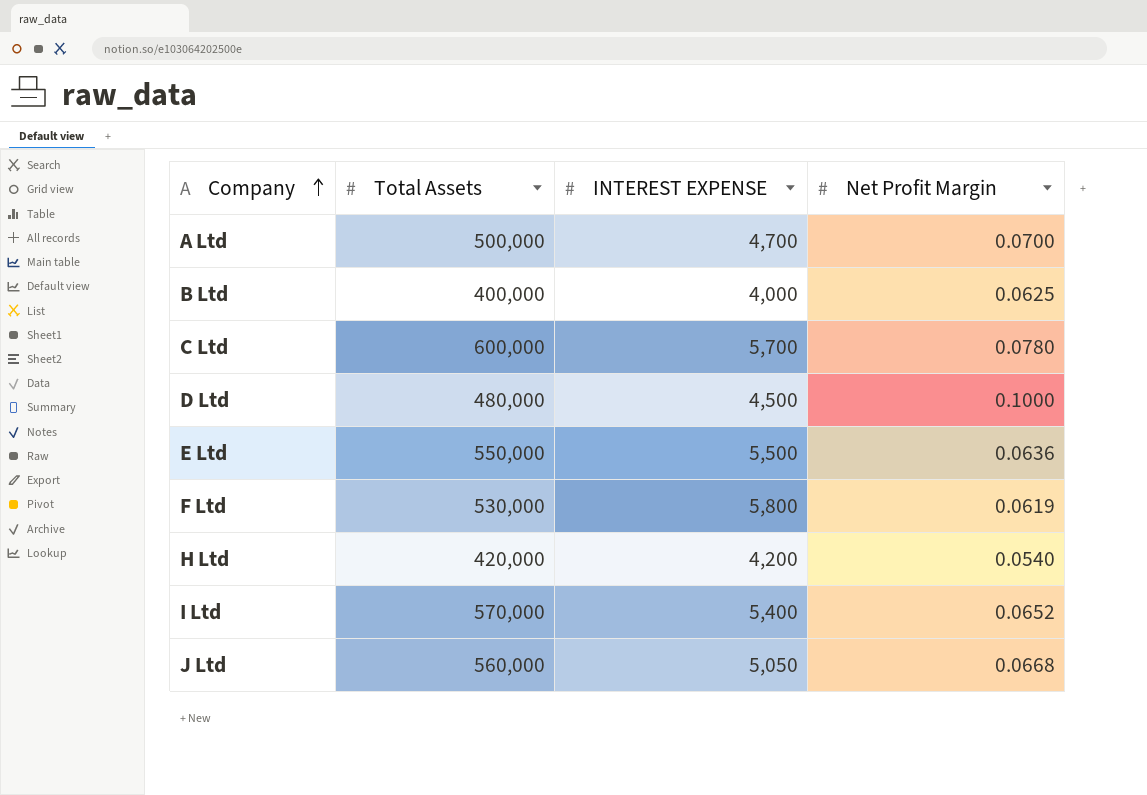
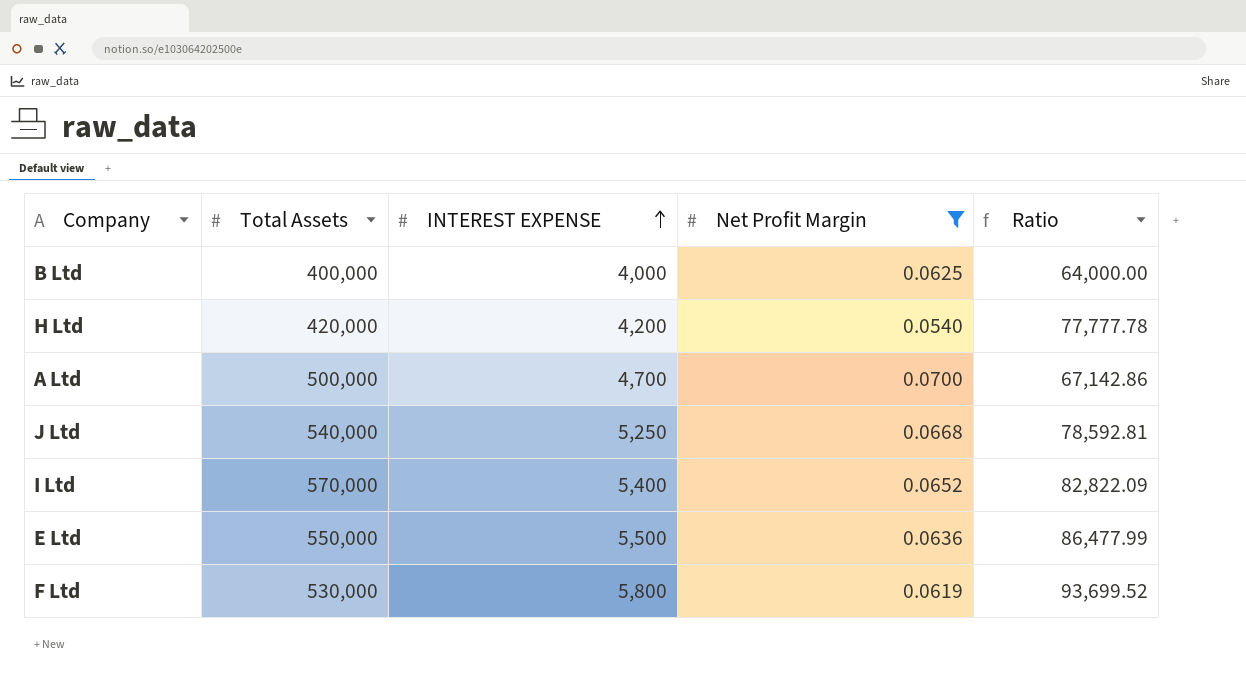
filter: none -> Net Profit Margin <= 0.0700
row order: Company ascending -> INTEREST EXPENSE ascending
column Ratio | formula: none -> [INTEREST EXPENSE] / [Net Profit Margin]
J Ltd | Total Assets: 560,000 -> 540,000
J Ltd | INTEREST EXPENSE: 5,050 -> 5,250

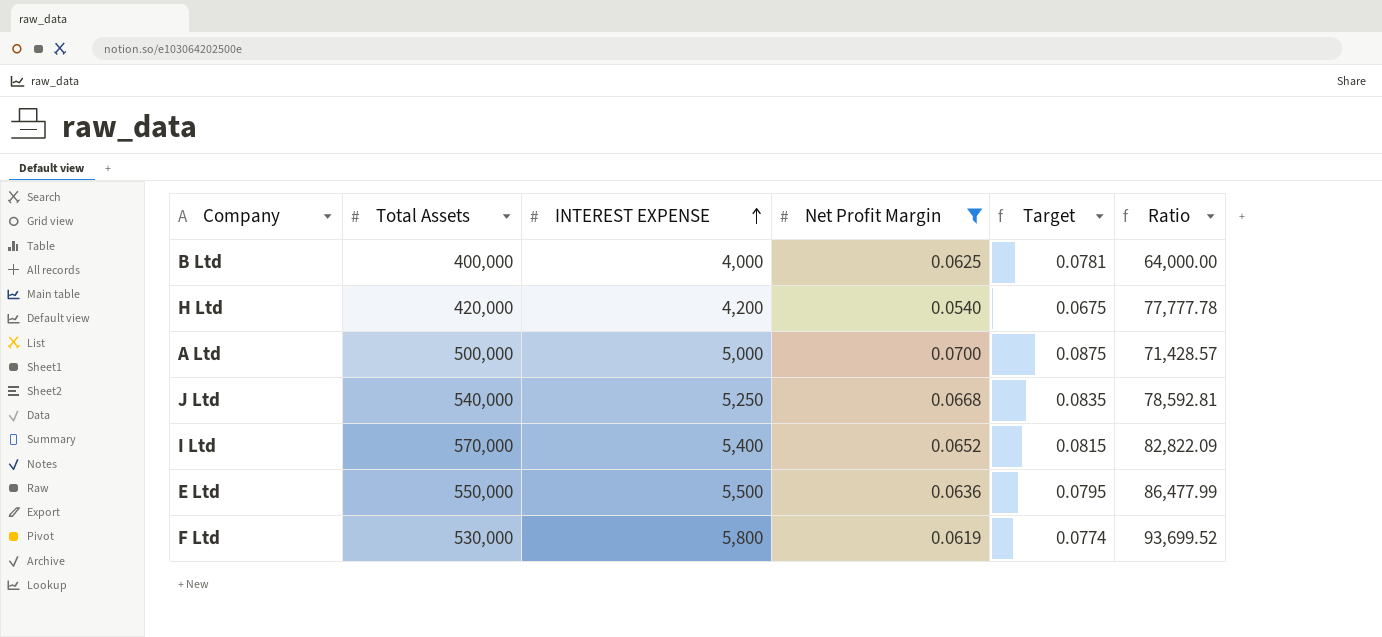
column Target | formula: none -> [Net Profit Margin] * 1.25
A Ltd | INTEREST EXPENSE: 4,700 -> 5,000
A Ltd | Ratio: 67,142.86 -> 71,428.57

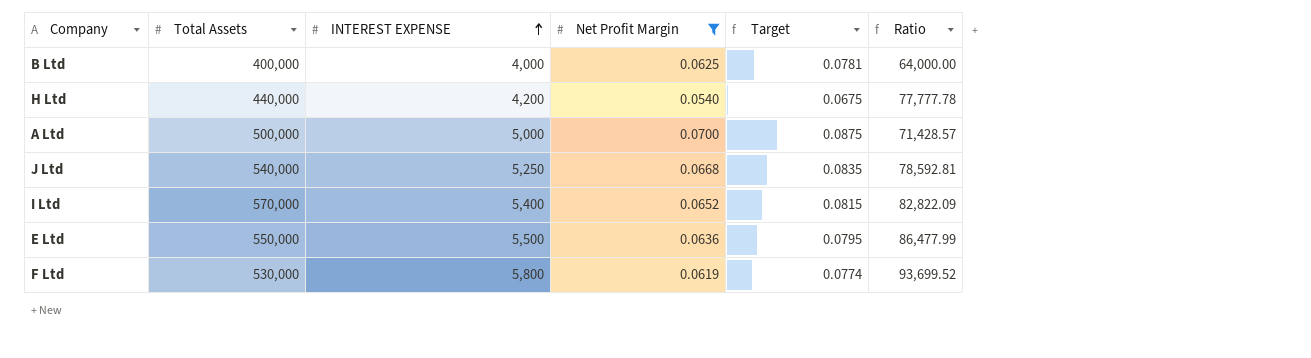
H Ltd | Total Assets: 420,000 -> 440,000

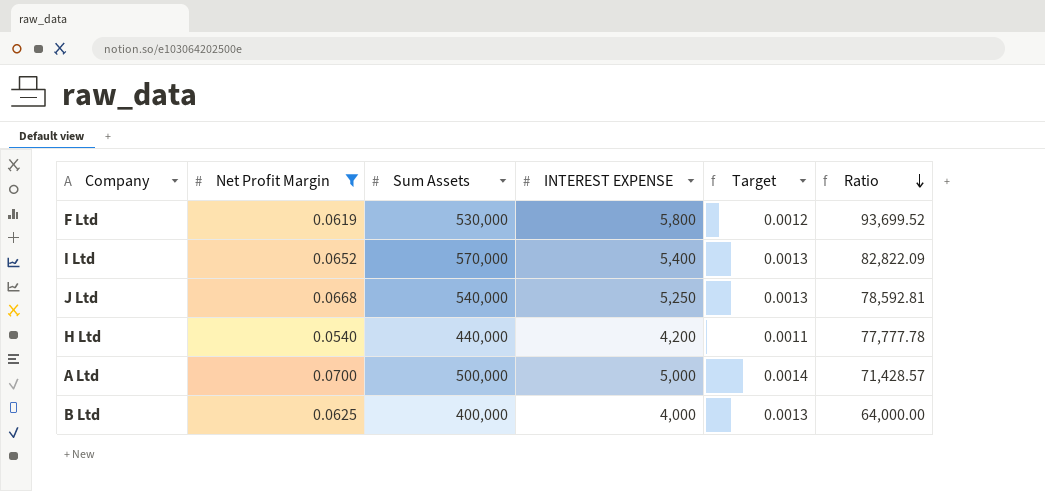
row order: INTEREST EXPENSE ascending -> Ratio descending
column Net Profit Margin | position: 4 -> 2
column name: Total Assets -> Sum Assets
column Target | formula: [Net Profit Margin] * 1.25 -> [Net Profit Margin] * 0.02
row E Ltd: 550,000 | 5,500 | 0.0636 | 0.0795 | 86,477.99 -> none

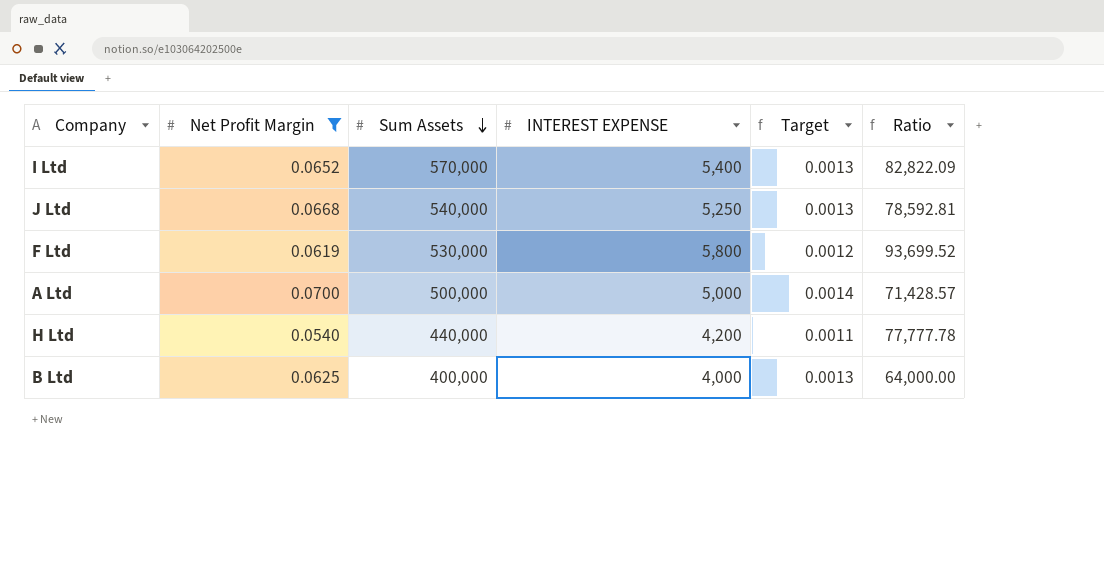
row order: Ratio descending -> Sum Assets descending

